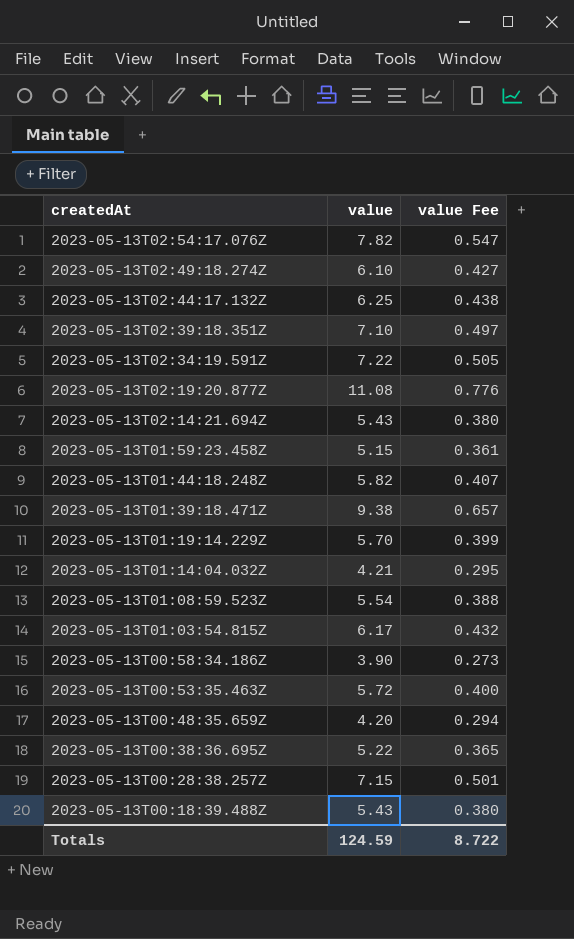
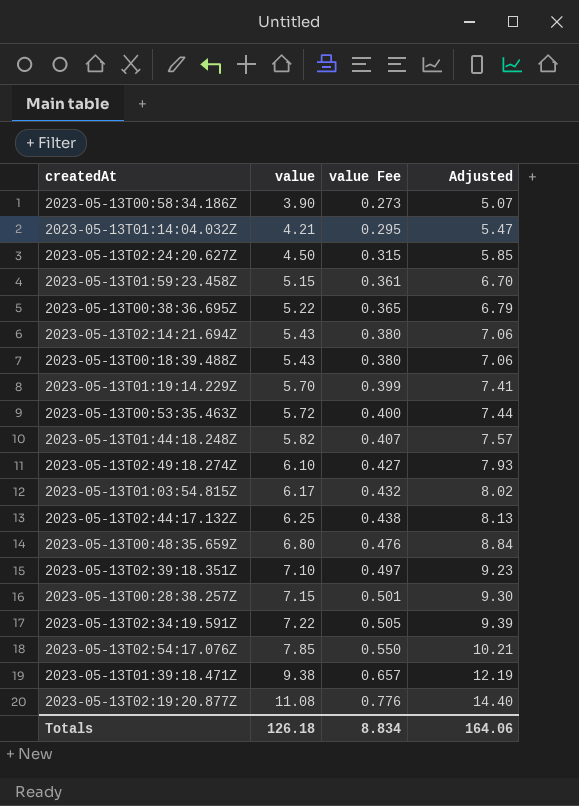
row order: createdAt descending -> value ascending
column Adjusted | formula: none -> [value] * 1.3
row 2023-05-13T01:08:59.523Z: 5.54 | 0.388 -> none
row 2023-05-13T02:24:20.627Z: none -> 4.50 | 0.315 | 5.85
2023-05-13T00:48:35.659Z | value: 4.20 -> 6.80
2023-05-13T00:48:35.659Z | value Fee: 0.294 -> 0.476
2023-05-13T02:54:17.076Z | value: 7.82 -> 7.85
2023-05-13T02:54:17.076Z | value Fee: 0.547 -> 0.550
Totals | value: 124.59 -> 126.18
Totals | value Fee: 8.722 -> 8.834

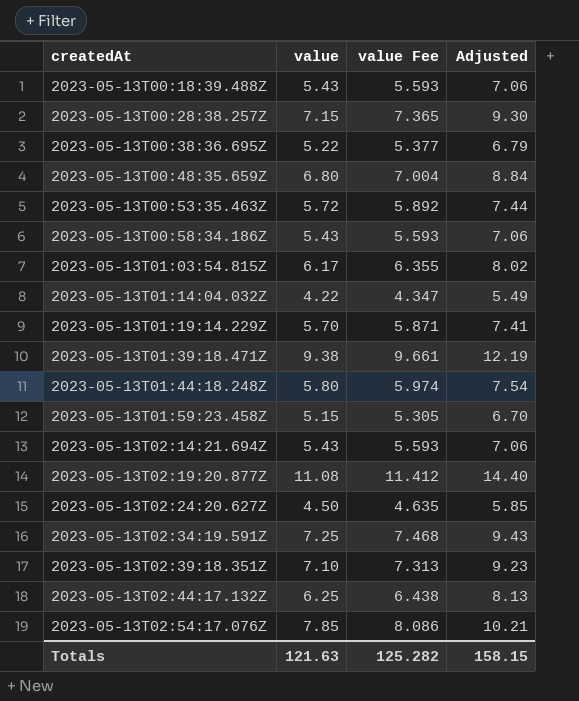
row order: value ascending -> createdAt ascending
column value Fee | formula: [value] * 0.07 -> [value] * 1.03
row 2023-05-13T02:49:18.274Z: 6.10 | 0.427 | 7.93 -> none
2023-05-13T00:58:34.186Z | value: 3.90 -> 5.43
2023-05-13T00:58:34.186Z | Adjusted: 5.07 -> 7.06
2023-05-13T01:14:04.032Z | value: 4.21 -> 4.22
2023-05-13T01:14:04.032Z | Adjusted: 5.47 -> 5.49
2023-05-13T01:44:18.248Z | value: 5.82 -> 5.80
2023-05-13T01:44:18.248Z | Adjusted: 7.57 -> 7.54
2023-05-13T02:34:19.591Z | value: 7.22 -> 7.25
2023-05-13T02:34:19.591Z | Adjusted: 9.39 -> 9.43
Totals | value: 126.18 -> 121.63
Totals | value Fee: 8.834 -> 125.282
Totals | Adjusted: 164.06 -> 158.15

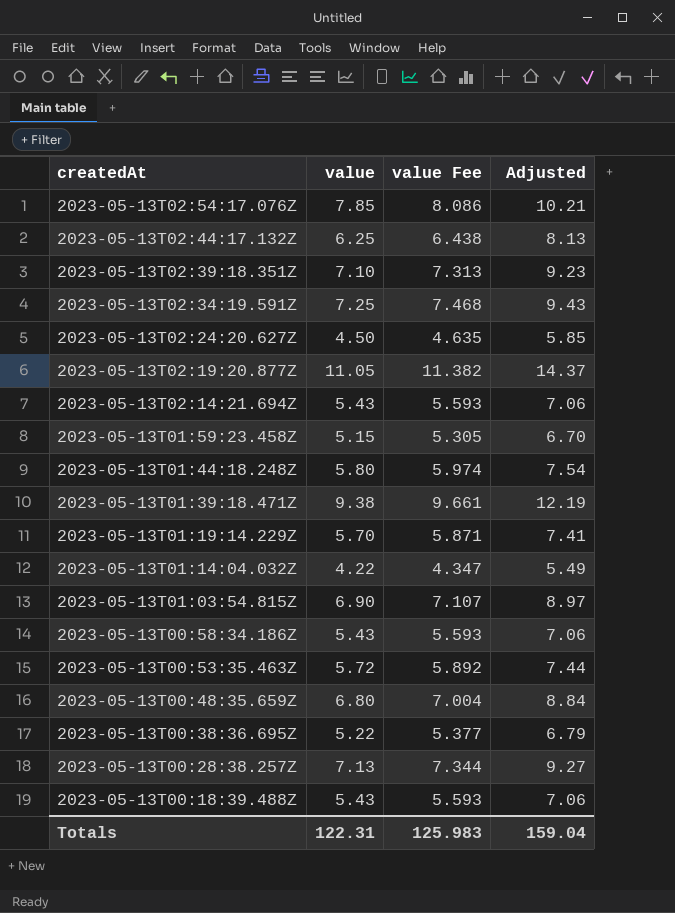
row order: createdAt ascending -> createdAt descending
2023-05-13T02:19:20.877Z | value: 11.08 -> 11.05
2023-05-13T02:19:20.877Z | value Fee: 11.412 -> 11.382
2023-05-13T02:19:20.877Z | Adjusted: 14.40 -> 14.37
2023-05-13T01:03:54.815Z | value: 6.17 -> 6.90
2023-05-13T01:03:54.815Z | value Fee: 6.355 -> 7.107
2023-05-13T01:03:54.815Z | Adjusted: 8.02 -> 8.97
2023-05-13T00:28:38.257Z | value: 7.15 -> 7.13
2023-05-13T00:28:38.257Z | value Fee: 7.365 -> 7.344
2023-05-13T00:28:38.257Z | Adjusted: 9.30 -> 9.27
Totals | value: 121.63 -> 122.31
Totals | value Fee: 125.282 -> 125.983
Totals | Adjusted: 158.15 -> 159.04

